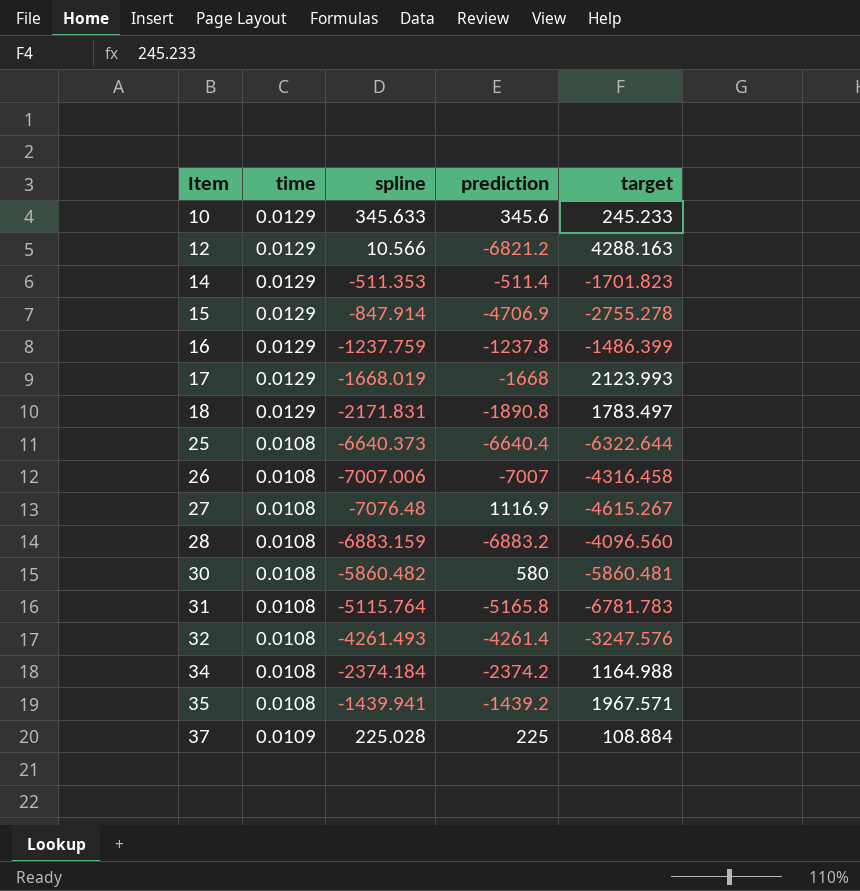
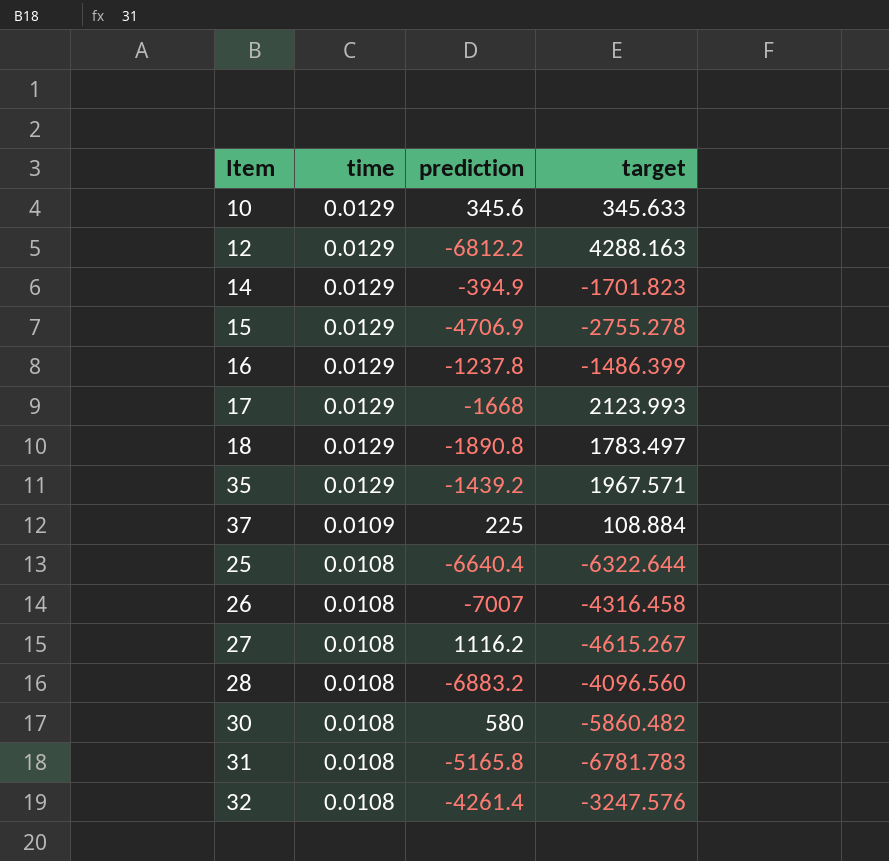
row order: Item ascending -> time descending
column spline | position: 3 -> none
row 34: 0.0108 | -2374.184 | -2374.2 | 1164.988 -> none
10 | target: 245.233 -> 345.633
12 | prediction: -6821.2 -> -6812.2
14 | prediction: -511.4 -> -394.9
35 | time: 0.0108 -> 0.0129
27 | prediction: 1116.9 -> 1116.2
30 | target: -5860.481 -> -5860.482

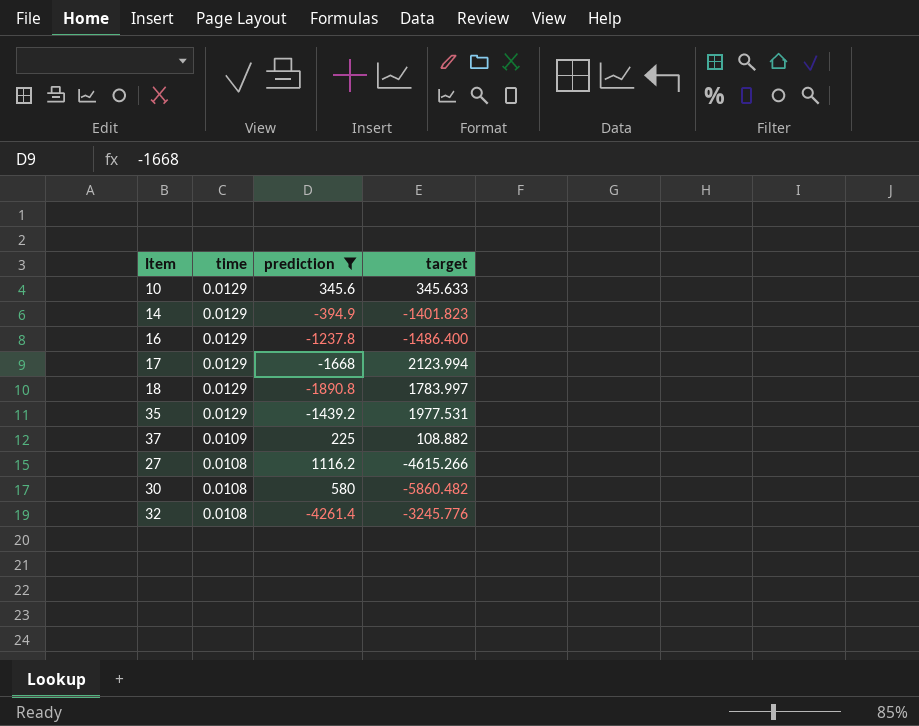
filter: none -> prediction >= -4261.4
14 | target: -1701.823 -> -1401.823
16 | target: -1486.399 -> -1486.400
17 | target: 2123.993 -> 2123.994
18 | target: 1783.497 -> 1783.997
35 | target: 1967.571 -> 1977.531
37 | target: 108.884 -> 108.882
27 | target: -4615.267 -> -4615.266
32 | target: -3247.576 -> -3245.776

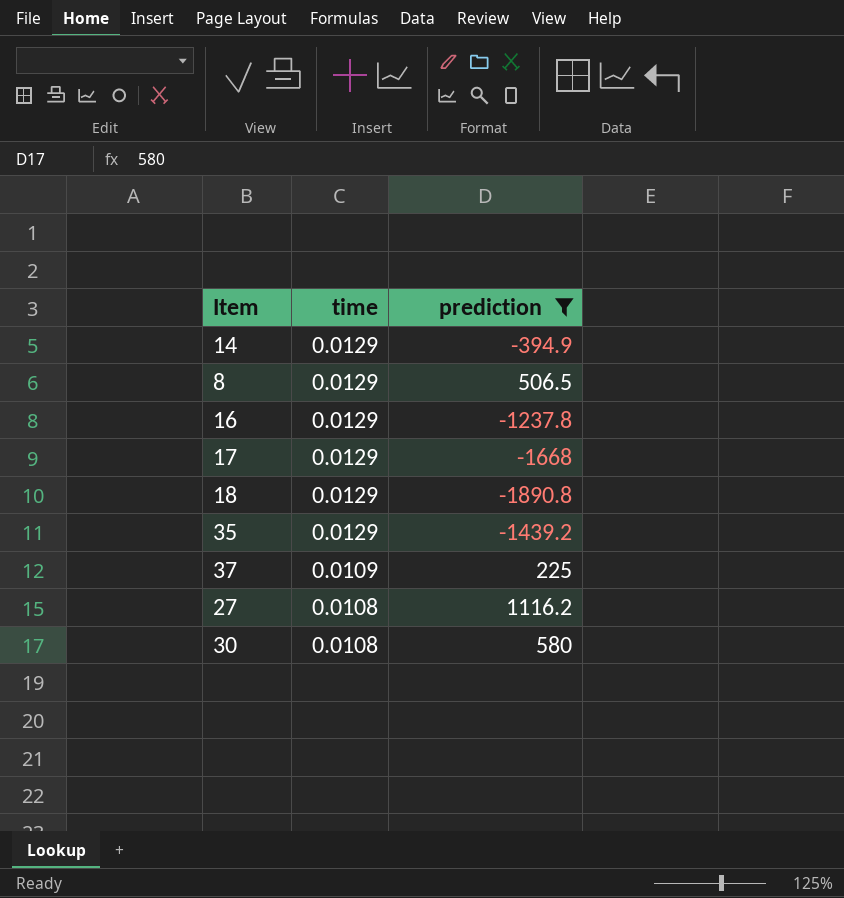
column target | position: 4 -> none
row 10: 0.0129 | 345.6 | 345.633 -> none
row 32: 0.0108 | -4261.4 | -3245.776 -> none
row 8: none -> 0.0129 | 506.5

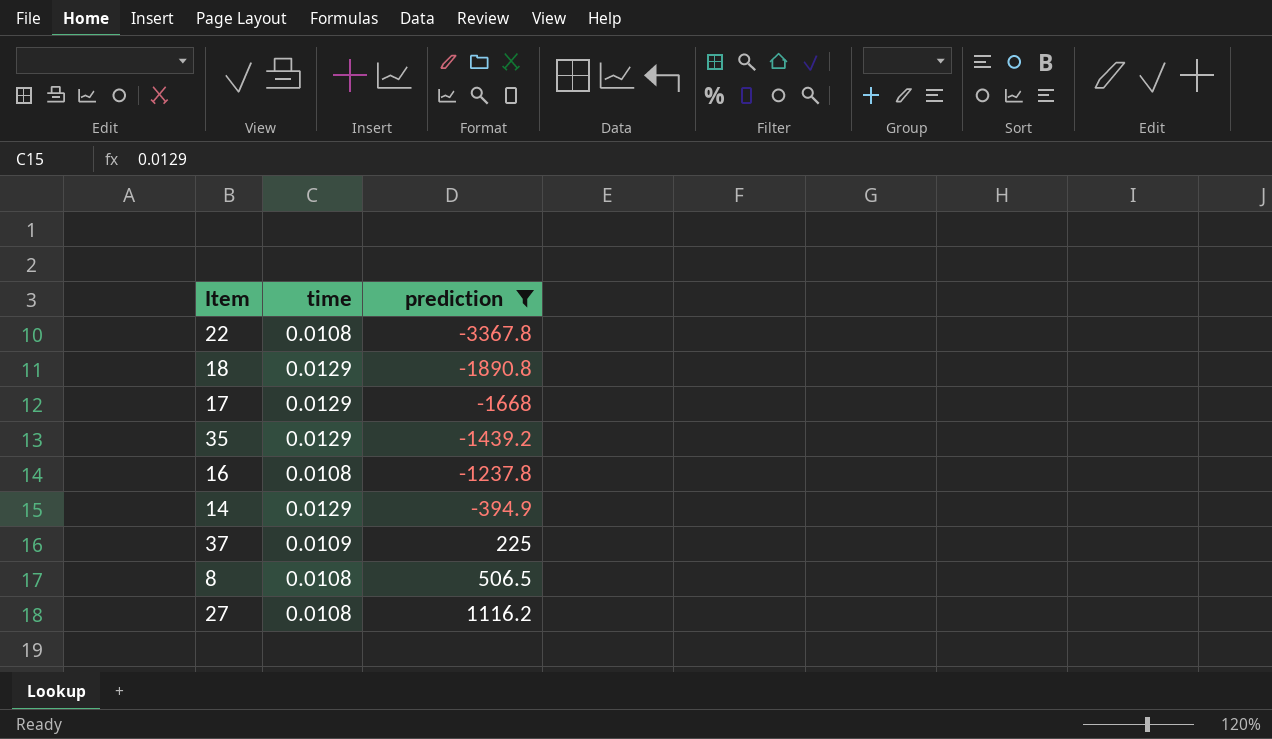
row order: time descending -> prediction ascending
row 30: 0.0108 | 580 -> none
row 22: none -> 0.0108 | -3367.8
16 | time: 0.0129 -> 0.0108
8 | time: 0.0129 -> 0.0108

